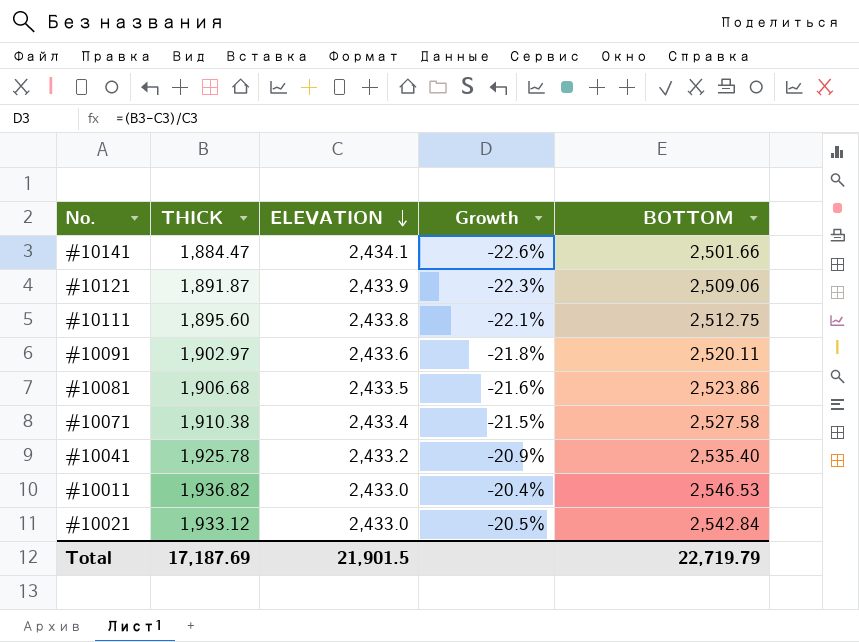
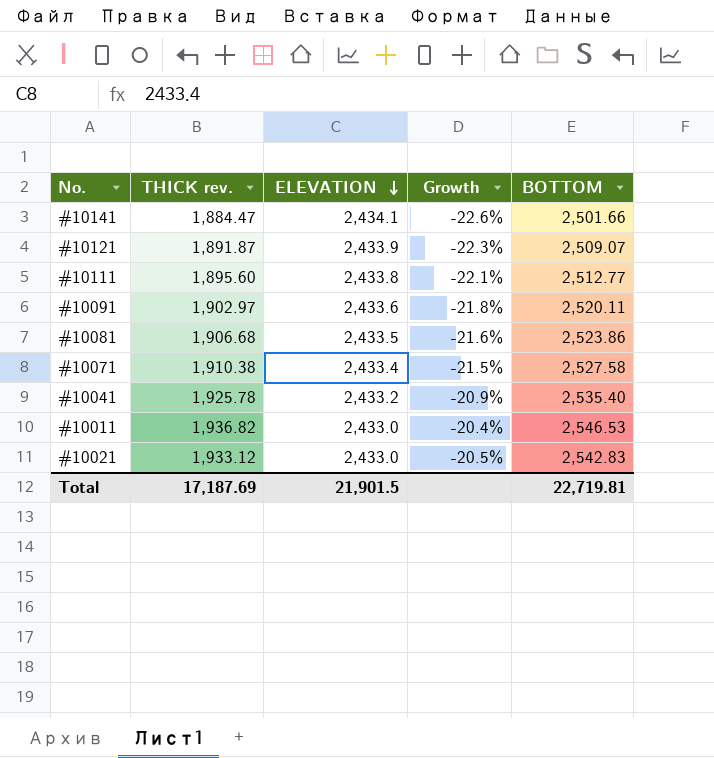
column name: THICK -> THICK rev.
#10121 | BOTTOM: 2,509.06 -> 2,509.07
#10111 | BOTTOM: 2,512.75 -> 2,512.77
#10021 | BOTTOM: 2,542.84 -> 2,542.83
Total | BOTTOM: 22,719.79 -> 22,719.81

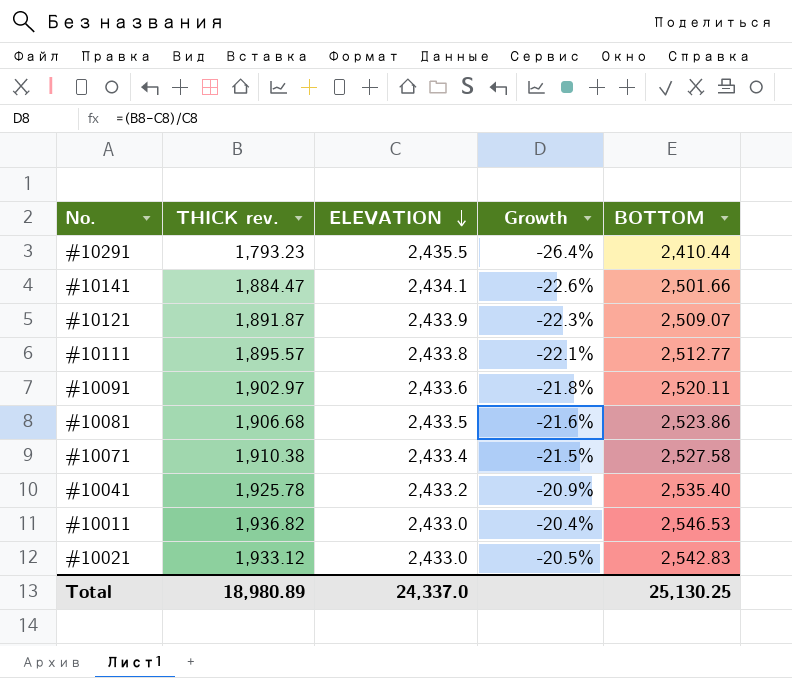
row #10291: none -> 1,793.23 | 2,435.5 | -26.4% | 2,410.44
#10111 | THICK rev.: 1,895.60 -> 1,895.57
Total | THICK rev.: 17,187.69 -> 18,980.89
Total | ELEVATION: 21,901.5 -> 24,337.0
Total | BOTTOM: 22,719.81 -> 25,130.25

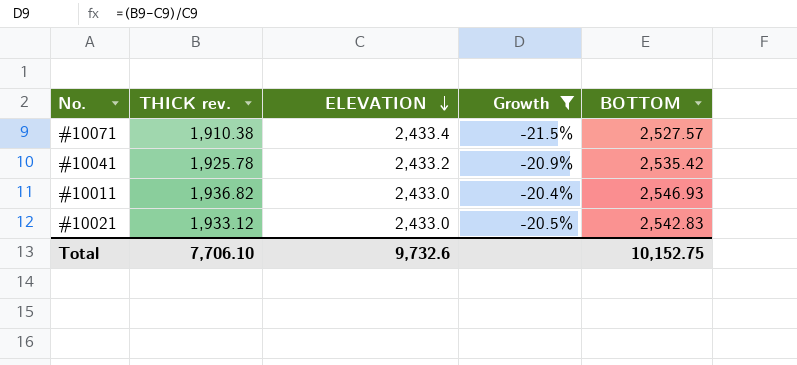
filter: none -> Growth >= -21.5%
#10071 | BOTTOM: 2,527.58 -> 2,527.57
#10041 | BOTTOM: 2,535.40 -> 2,535.42
#10011 | BOTTOM: 2,546.53 -> 2,546.93
Total | THICK rev.: 18,980.89 -> 7,706.10
Total | ELEVATION: 24,337.0 -> 9,732.6
Total | BOTTOM: 25,130.25 -> 10,152.75

